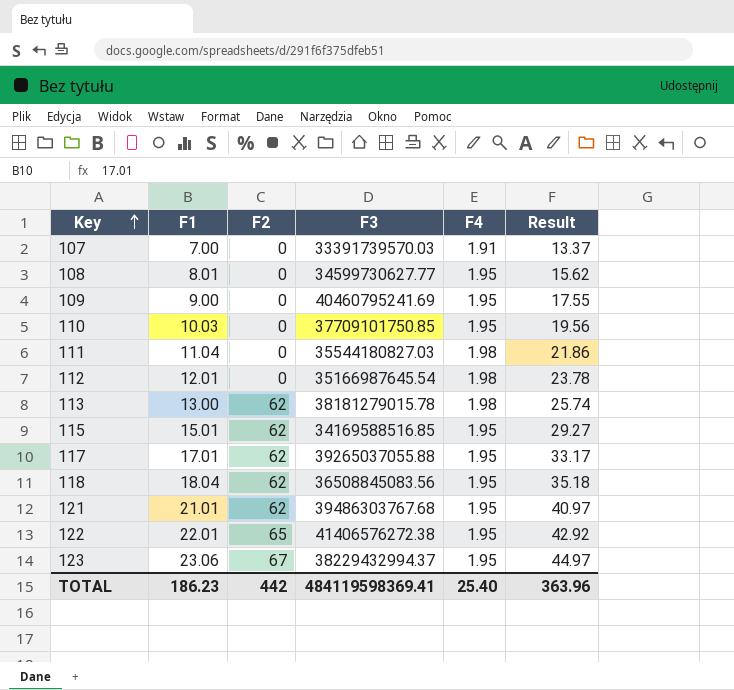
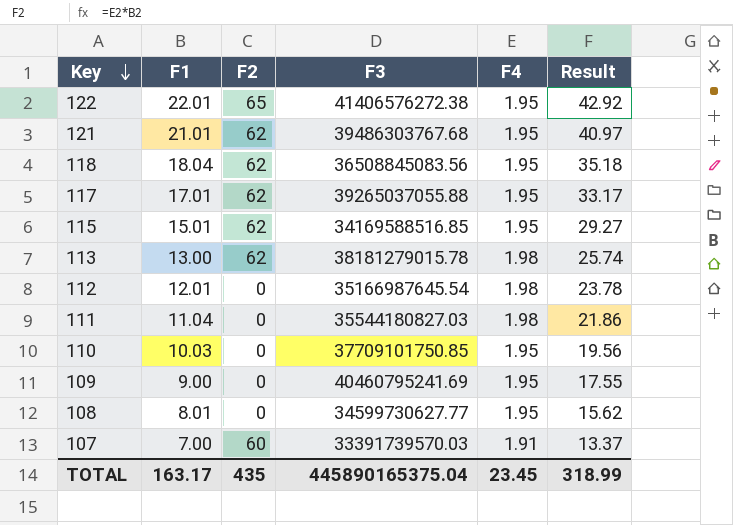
row order: Key ascending -> Key descending
row 123: 23.06 | 67 | 38229432994.37 | 1.95 | 44.97 -> none
107 | F2: 0 -> 60
TOTAL | F1: 186.23 -> 163.17
TOTAL | F2: 442 -> 435
TOTAL | F3: 484119598369.41 -> 445890165375.04
TOTAL | F4: 25.40 -> 23.45
TOTAL | Result: 363.96 -> 318.99

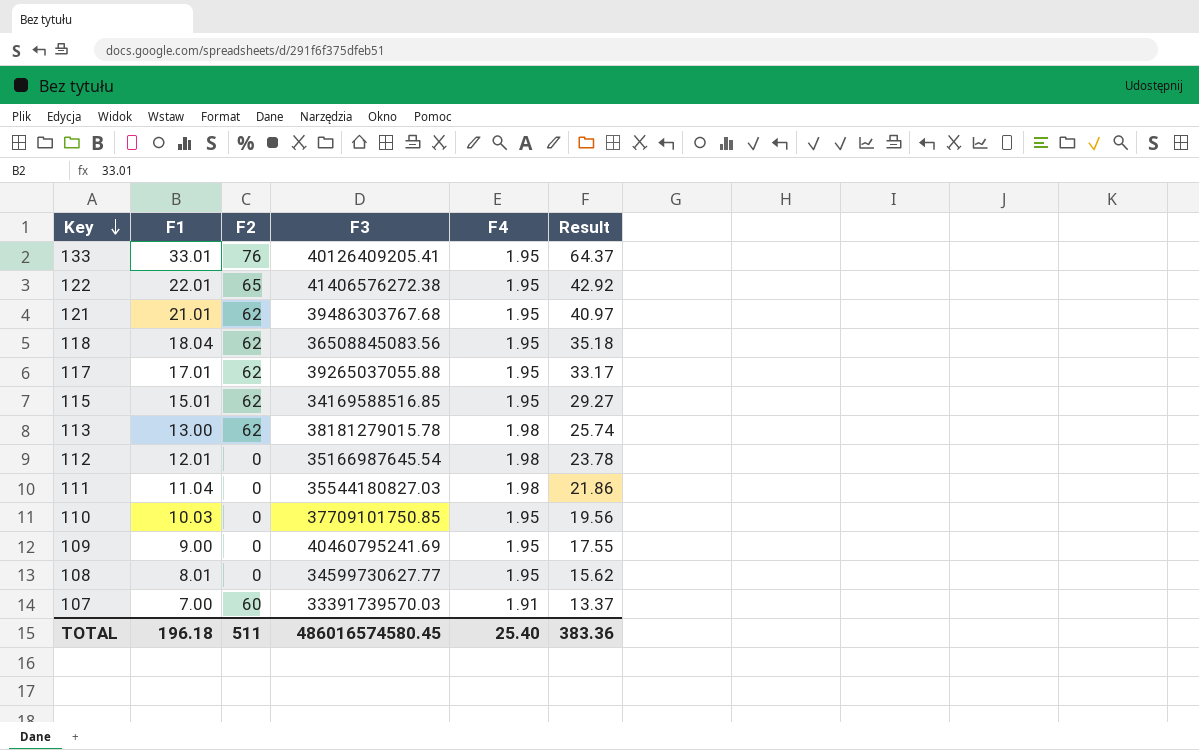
row 133: none -> 33.01 | 76 | 40126409205.41 | 1.95 | 64.37
TOTAL | F1: 163.17 -> 196.18
TOTAL | F2: 435 -> 511
TOTAL | F3: 445890165375.04 -> 486016574580.45
TOTAL | F4: 23.45 -> 25.40
TOTAL | Result: 318.99 -> 383.36

